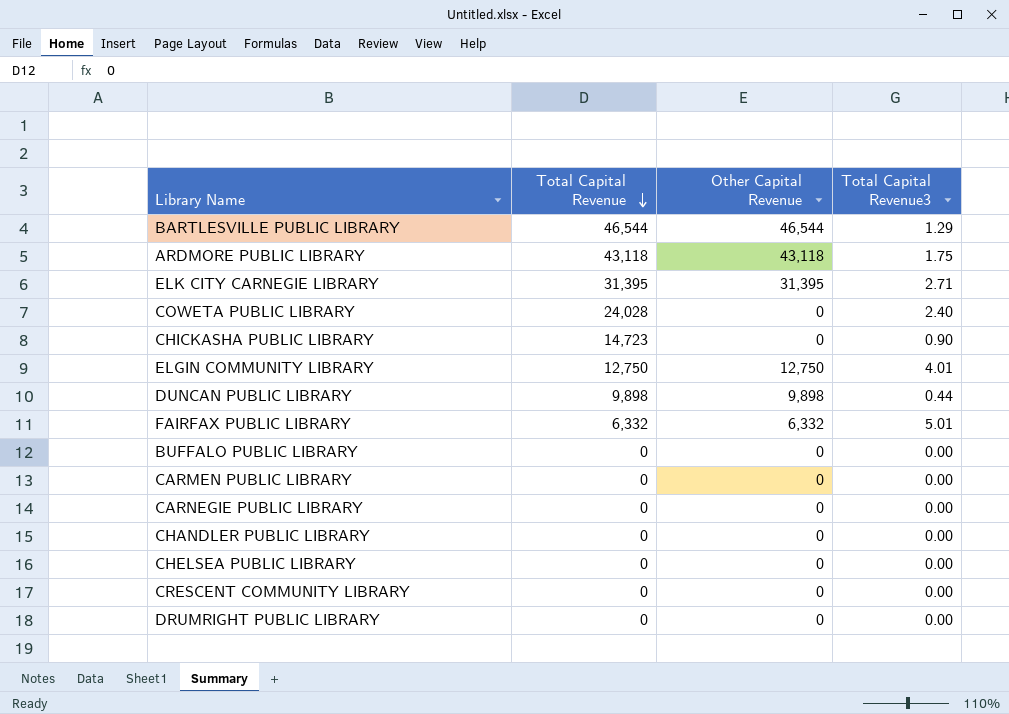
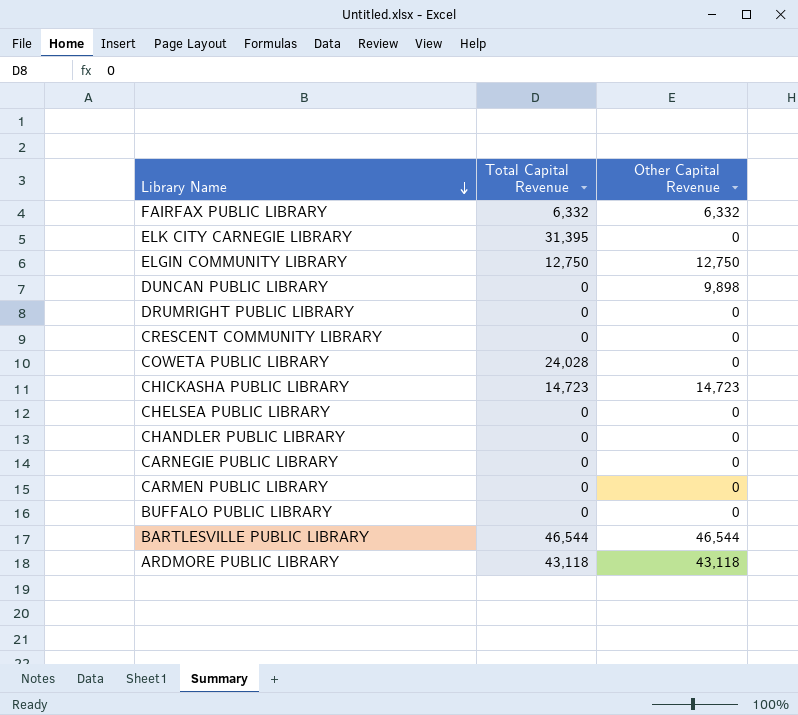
row order: Total Capital Revenue descending -> Library Name descending
column Total Capital Revenue3 | position: 4 -> none
ELK CITY CARNEGIE LIBRARY | Other Capital Revenue: 31,395 -> 0
DUNCAN PUBLIC LIBRARY | Total Capital Revenue: 9,898 -> 0
CHICKASHA PUBLIC LIBRARY | Other Capital Revenue: 0 -> 14,723

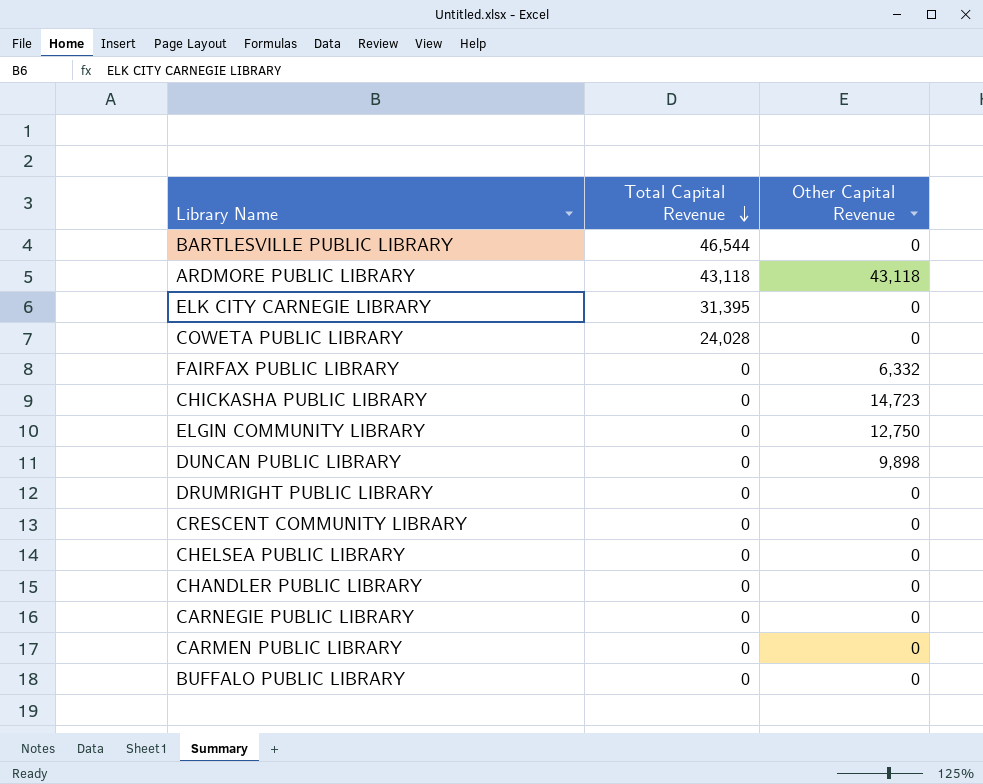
row order: Library Name descending -> Total Capital Revenue descending
BARTLESVILLE PUBLIC LIBRARY | Other Capital Revenue: 46,544 -> 0
FAIRFAX PUBLIC LIBRARY | Total Capital Revenue: 6,332 -> 0
CHICKASHA PUBLIC LIBRARY | Total Capital Revenue: 14,723 -> 0
ELGIN COMMUNITY LIBRARY | Total Capital Revenue: 12,750 -> 0

